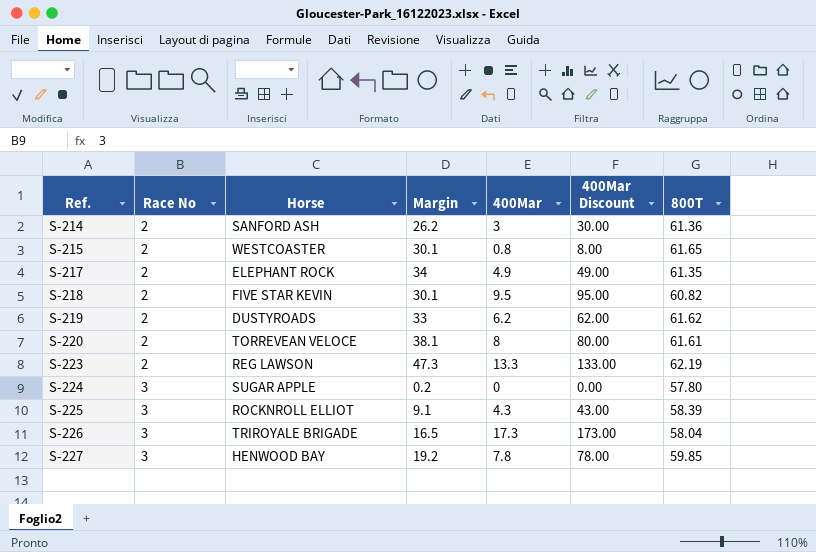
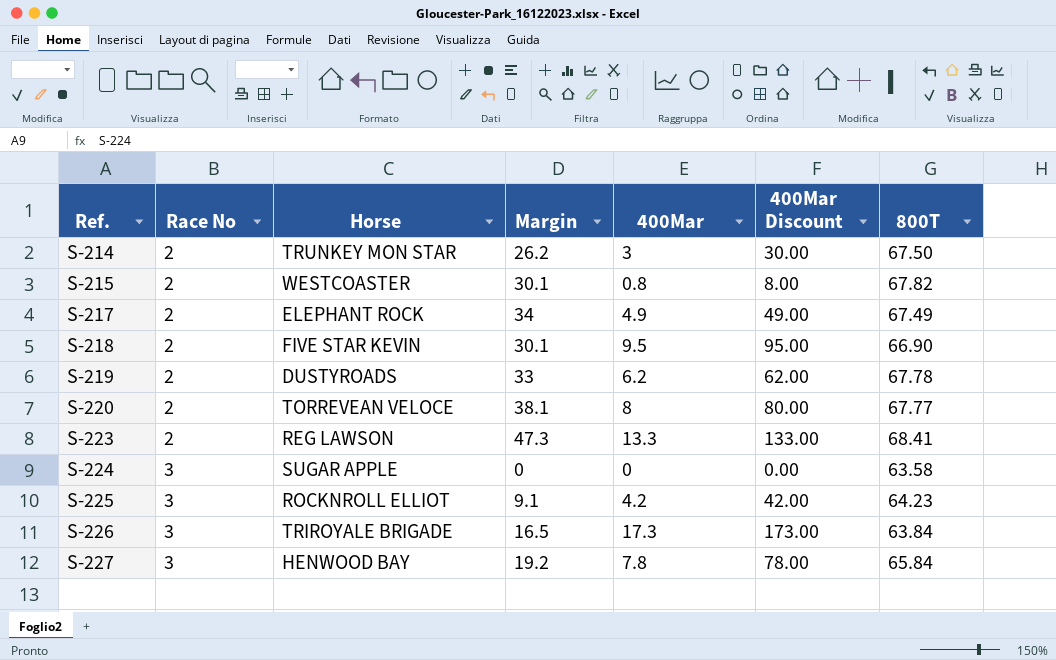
S-214 | Horse: SANFORD ASH -> TRUNKEY MON STAR
S-214 | 800T: 61.36 -> 67.50
S-215 | 800T: 61.65 -> 67.82
S-217 | 800T: 61.35 -> 67.49
S-218 | 800T: 60.82 -> 66.90
S-219 | 800T: 61.62 -> 67.78
S-220 | 800T: 61.61 -> 67.77
S-223 | 800T: 62.19 -> 68.41
S-224 | Margin: 0.2 -> 0
S-224 | 800T: 57.80 -> 63.58
S-225 | 400Mar: 4.3 -> 4.2
S-225 | 400Mar Discount: 43.00 -> 42.00
S-225 | 800T: 58.39 -> 64.23
S-226 | 800T: 58.04 -> 63.84
S-227 | 800T: 59.85 -> 65.84

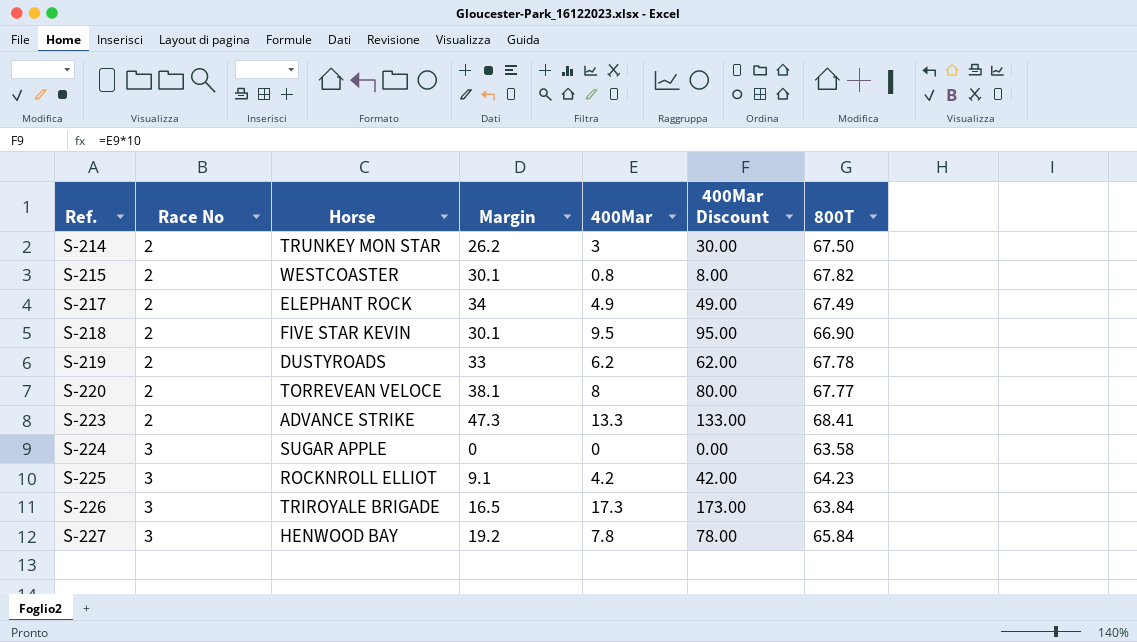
S-223 | Horse: REG LAWSON -> ADVANCE STRIKE

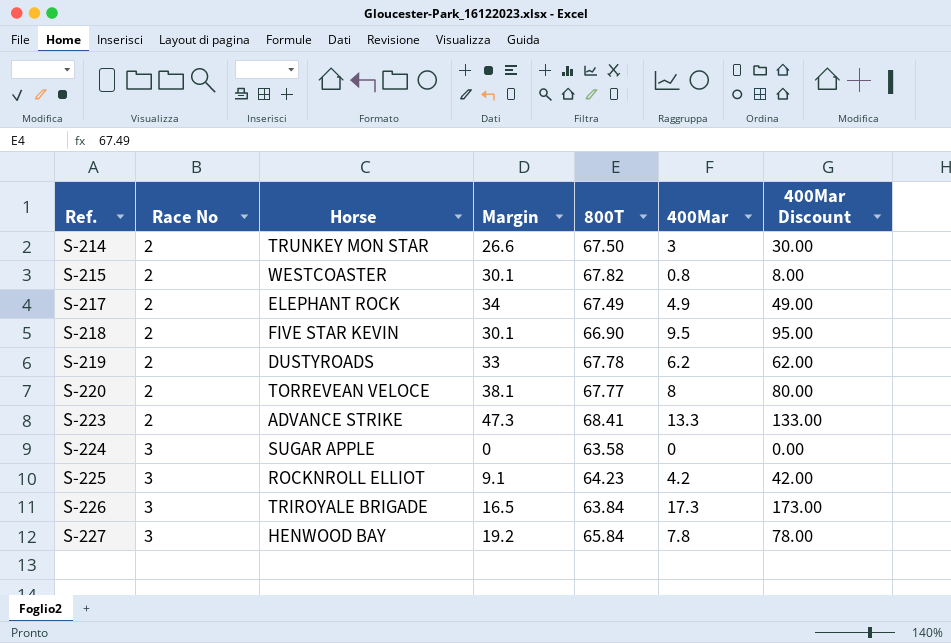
column 800T | position: 7 -> 5
S-214 | Margin: 26.2 -> 26.6

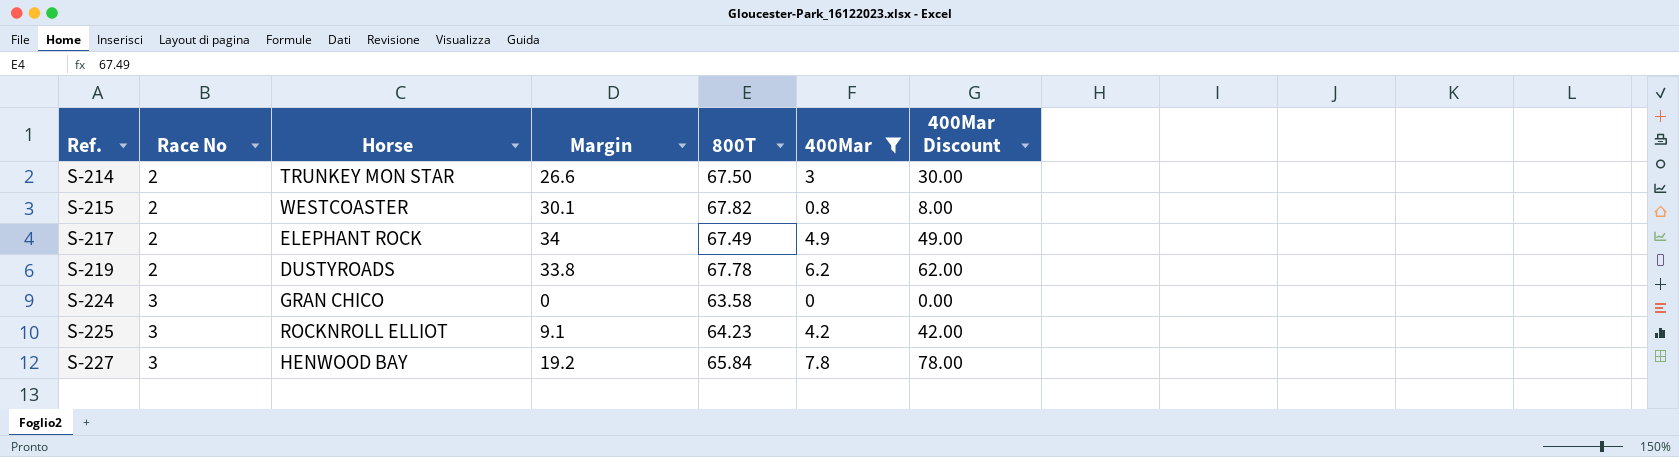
filter: none -> 400Mar <= 7.8
S-219 | Margin: 33 -> 33.8
S-224 | Horse: SUGAR APPLE -> GRAN CHICO

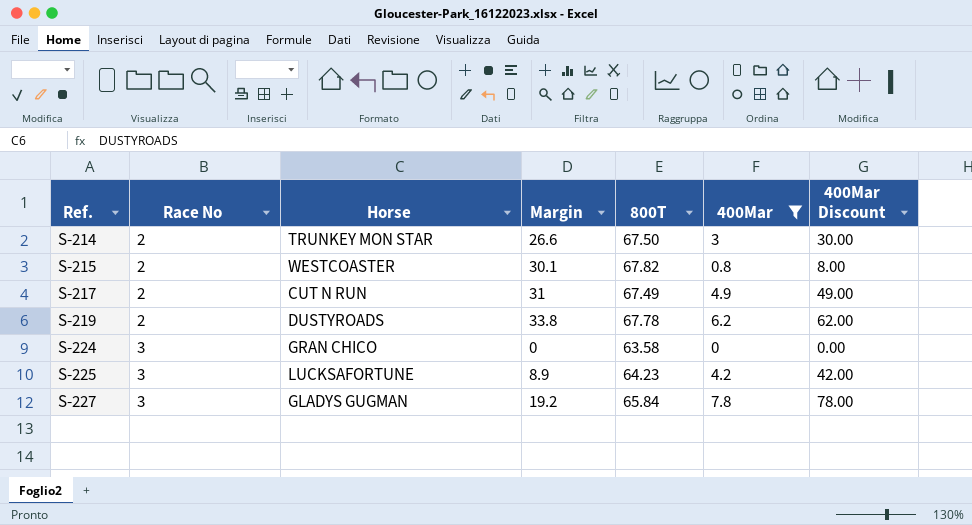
S-217 | Horse: ELEPHANT ROCK -> CUT N RUN
S-217 | Margin: 34 -> 31
S-225 | Horse: ROCKNROLL ELLIOT -> LUCKSAFORTUNE
S-225 | Margin: 9.1 -> 8.9
S-227 | Horse: HENWOOD BAY -> GLADYS GUGMAN

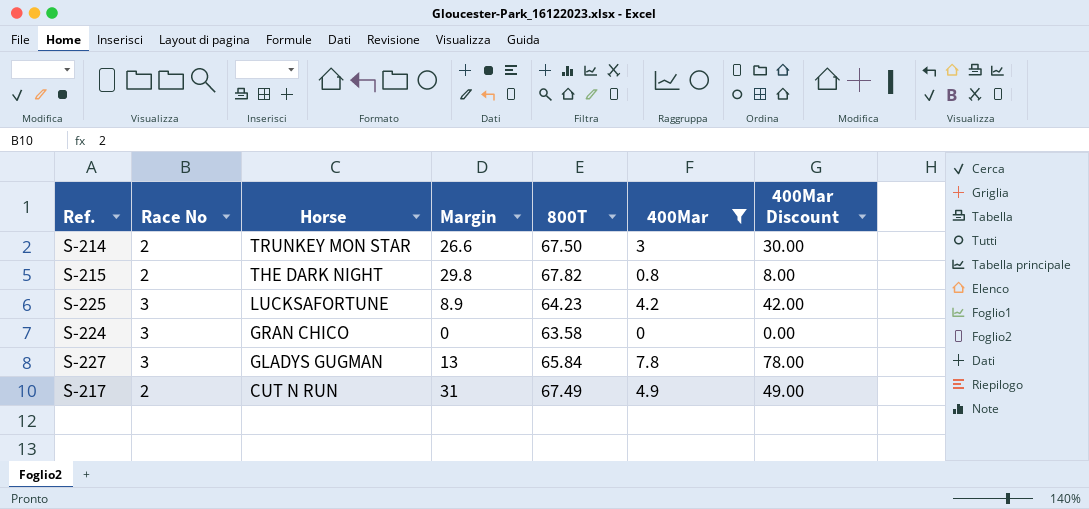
row order: Ref. ascending -> Horse descending
row S-219: 2 | DUSTYROADS | 33.8 | 67.78 | 6.2 | 62.00 -> none
S-215 | Horse: WESTCOASTER -> THE DARK NIGHT
S-215 | Margin: 30.1 -> 29.8
S-227 | Margin: 19.2 -> 13

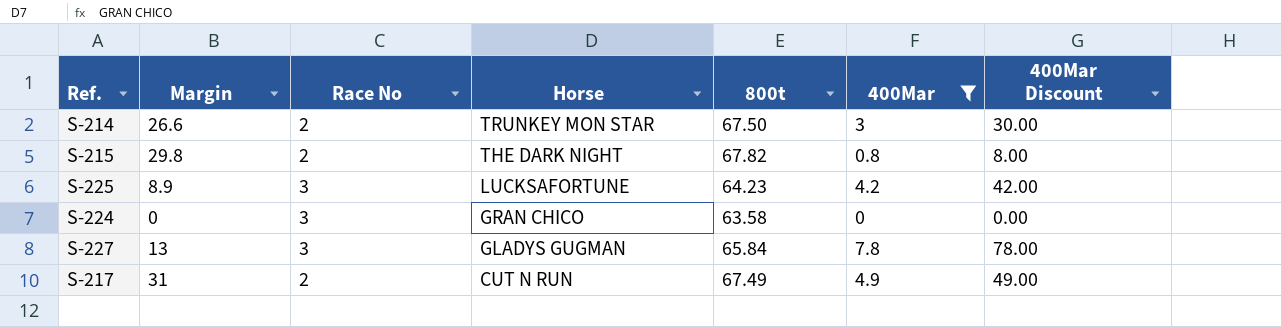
column Margin | position: 4 -> 2
column name: 800T -> 800t

